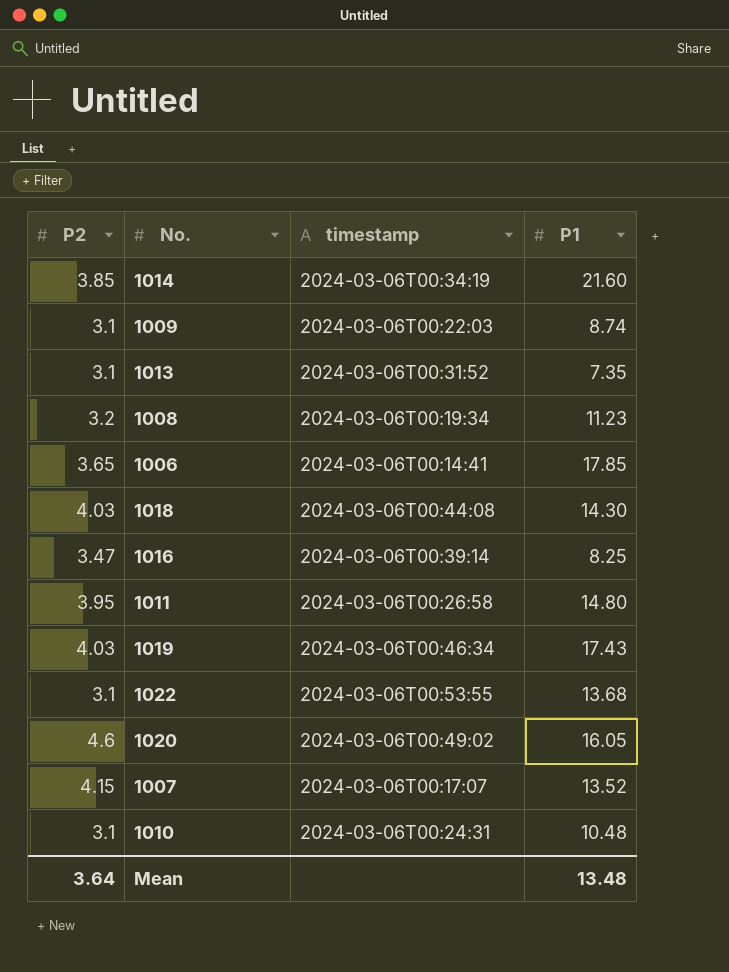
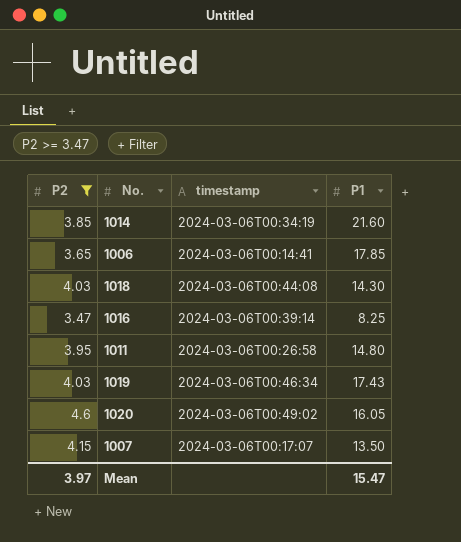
filter: none -> P2 >= 3.47
1007 | P1: 13.52 -> 13.50
Mean | P2: 3.64 -> 3.97
Mean | P1: 13.48 -> 15.47

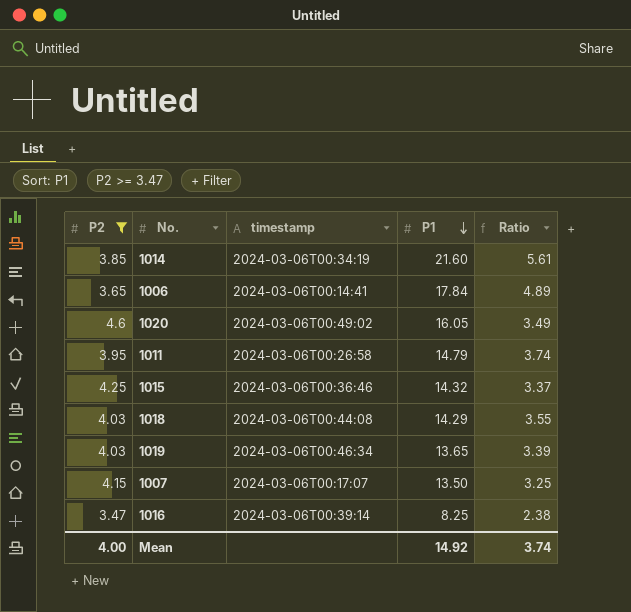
row order: none -> P1 descending
column Ratio | formula: none -> [P1] / [P2]
1006 | P1: 17.85 -> 17.84
1011 | P1: 14.80 -> 14.79
row 1015: none -> 4.25 | 2024-03-06T00:36:46 | 14.32 | 3.37
1018 | P1: 14.30 -> 14.29
1019 | P1: 17.43 -> 13.65
Mean | P2: 3.97 -> 4.00
Mean | P1: 15.47 -> 14.92

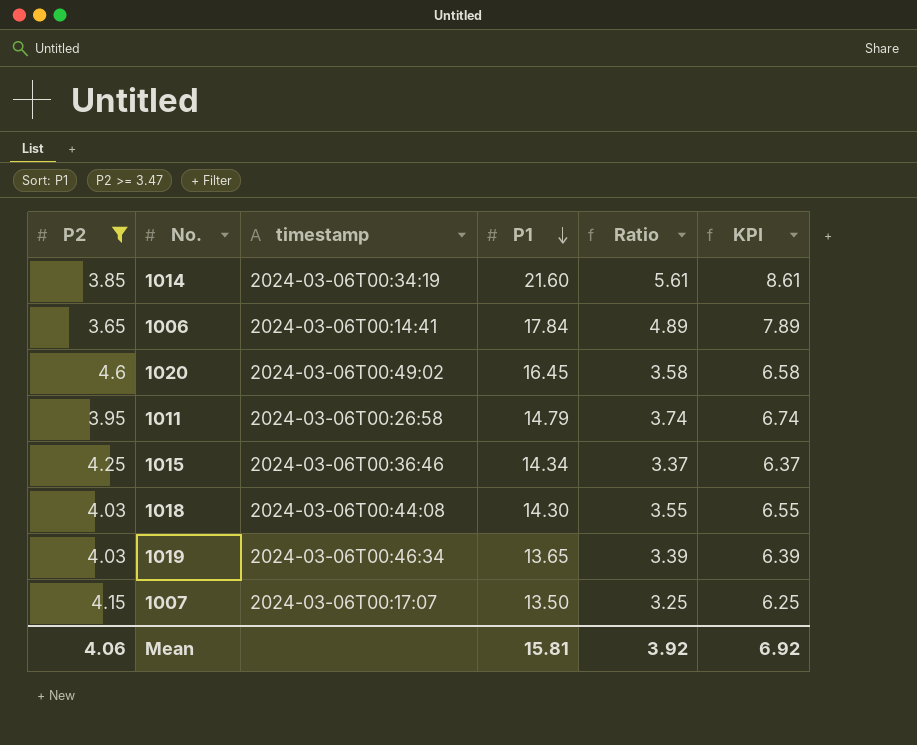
column KPI | formula: none -> [Ratio] + 3
row 1016: 3.47 | 2024-03-06T00:39:14 | 8.25 | 2.38 -> none
1020 | P1: 16.05 -> 16.45
1020 | Ratio: 3.49 -> 3.58
1015 | P1: 14.32 -> 14.34
1018 | P1: 14.29 -> 14.30
Mean | P2: 4.00 -> 4.06
Mean | P1: 14.92 -> 15.81
Mean | Ratio: 3.74 -> 3.92

